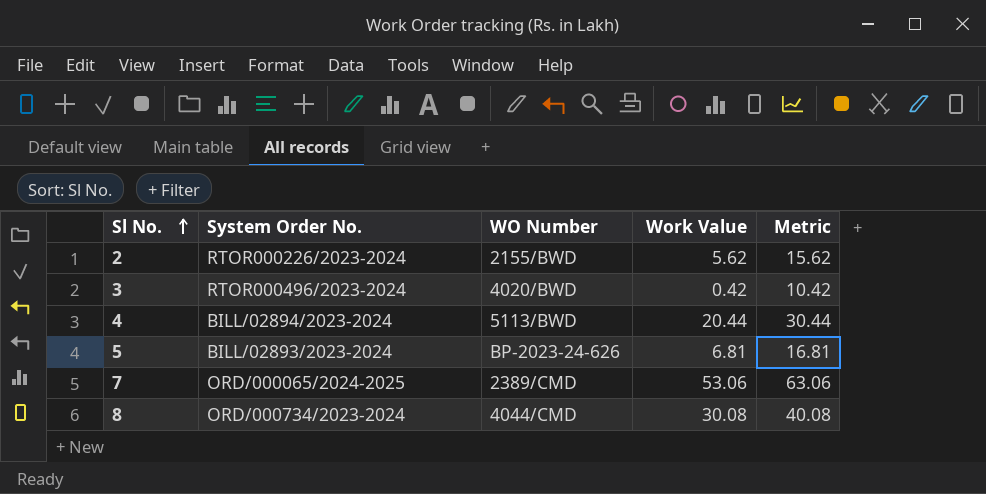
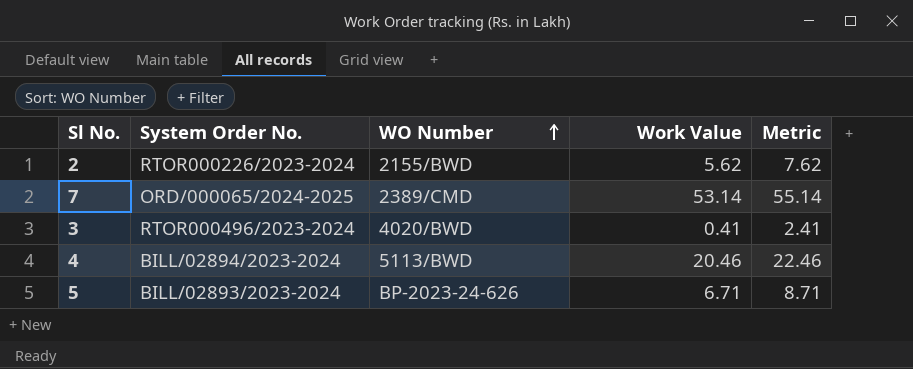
row order: Sl No. ascending -> WO Number ascending
column Metric | formula: [Work Value] + 10 -> [Work Value] + 2
row 8: ORD/000734/2023-2024 | 4044/CMD | 30.08 | 40.08 -> none
7 | Work Value: 53.06 -> 53.14
3 | Work Value: 0.42 -> 0.41
4 | Work Value: 20.44 -> 20.46
5 | Work Value: 6.81 -> 6.71

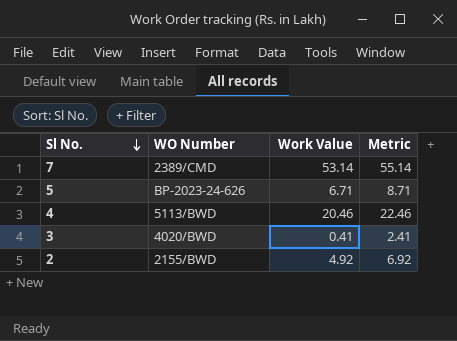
row order: WO Number ascending -> Sl No. descending
column System Order No. | position: 2 -> none
2 | Work Value: 5.62 -> 4.92
2 | Metric: 7.62 -> 6.92

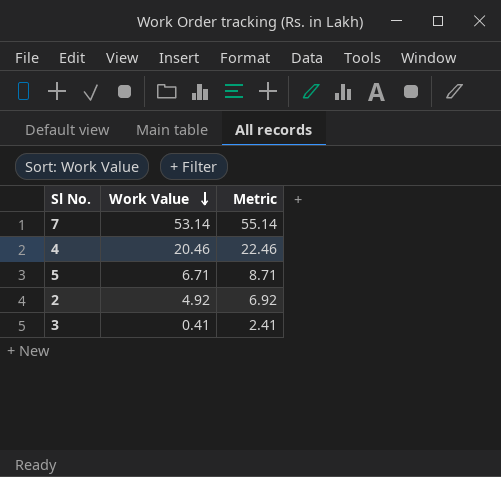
row order: Sl No. descending -> Work Value descending
column WO Number | position: 2 -> none

